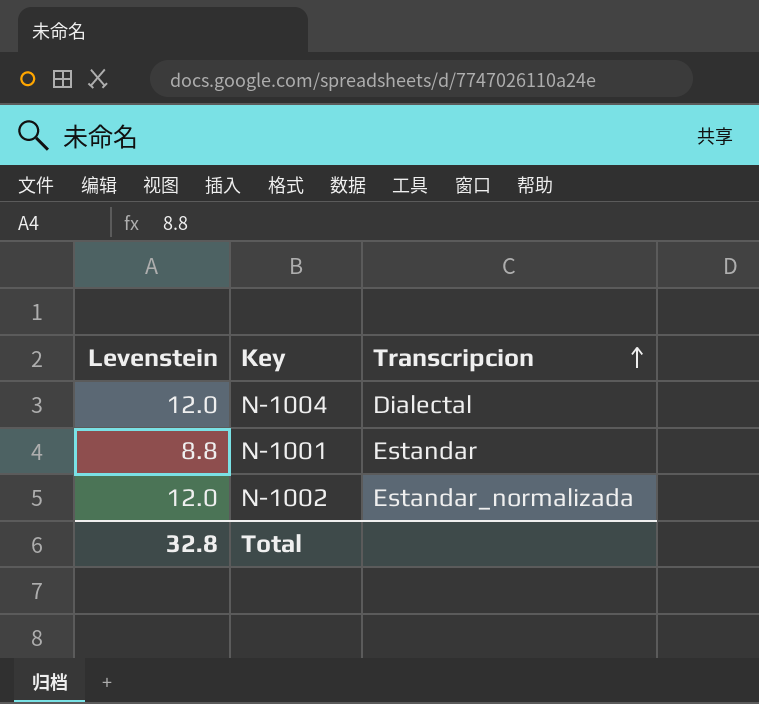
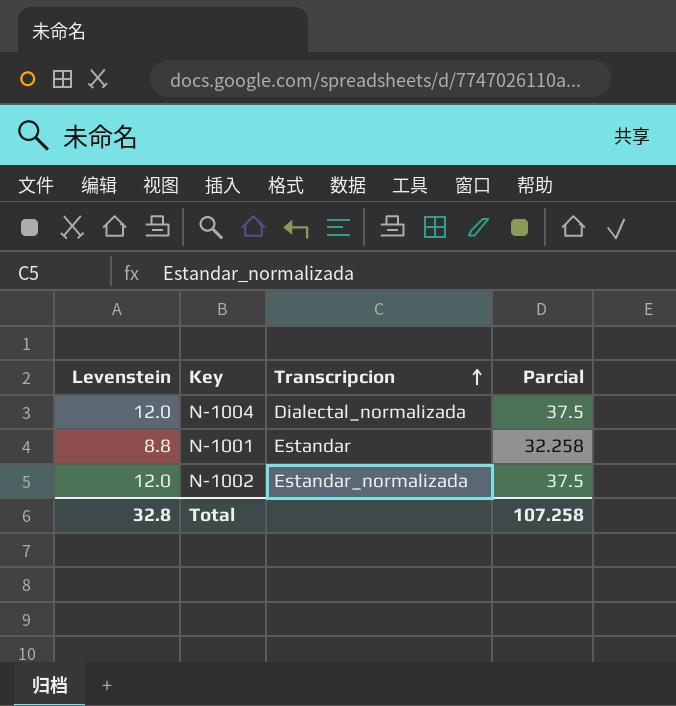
column Parcial | position: none -> 4
N-1004 | Transcripcion: Dialectal -> Dialectal_normalizada

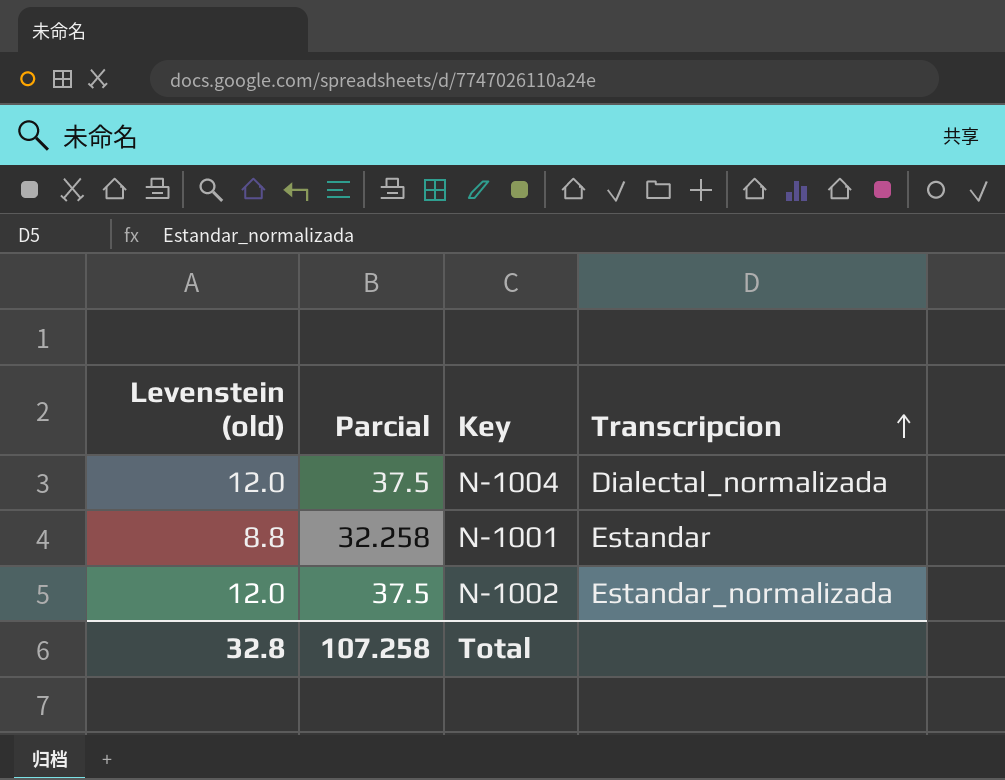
column name: Levenstein -> Levenstein (old)
column Parcial | position: 4 -> 2

